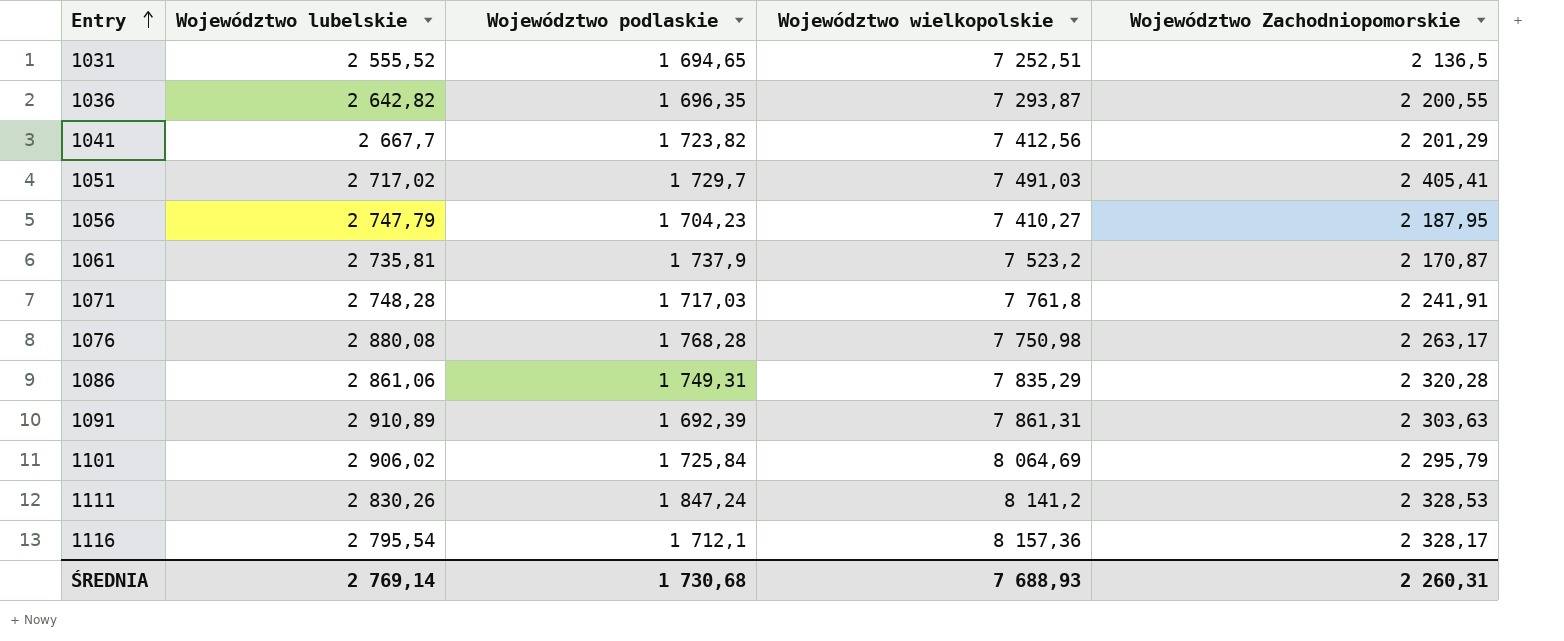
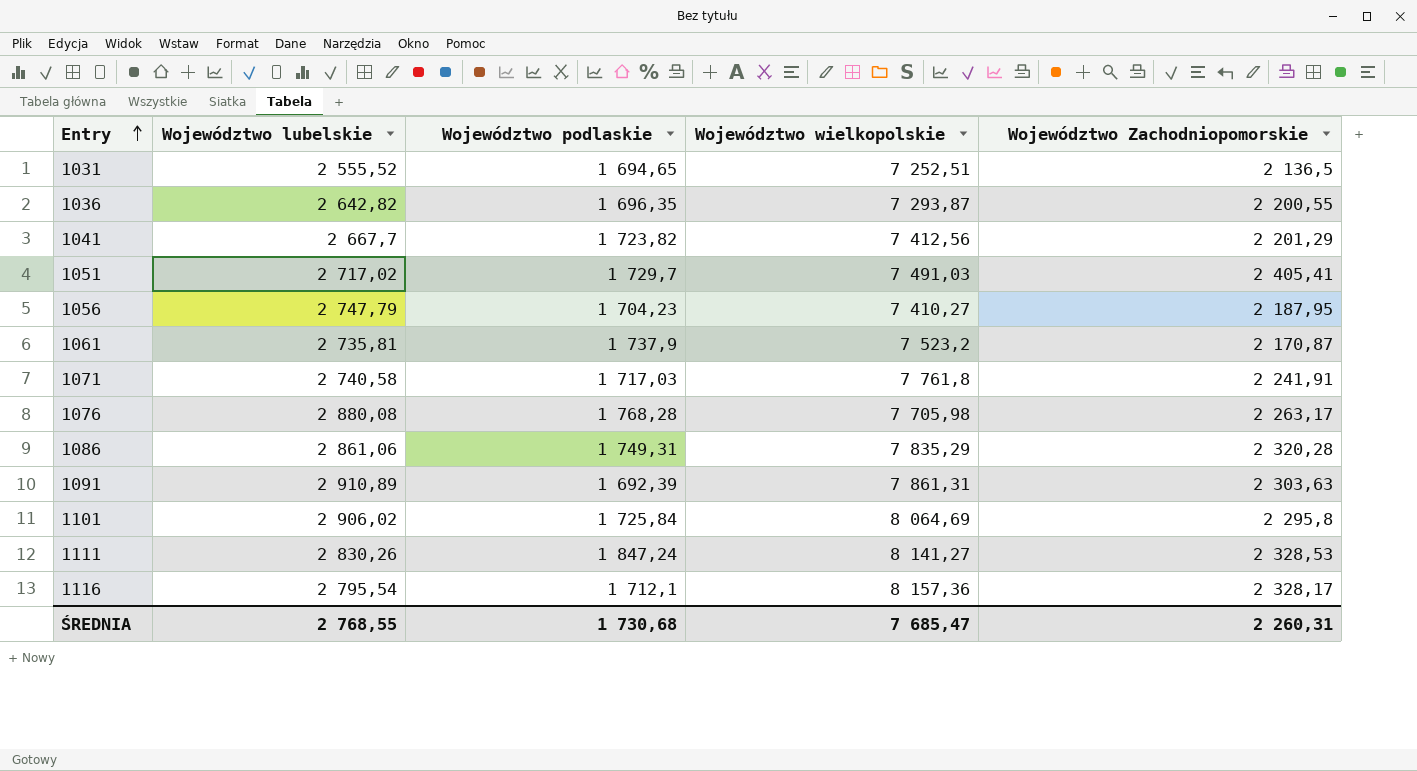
1071 | Województwo lubelskie: 2 748,28 -> 2 740,58
1076 | Województwo wielkopolskie: 7 750,98 -> 7 705,98
1101 | Województwo Zachodniopomorskie: 2 295,79 -> 2 295,8
1111 | Województwo wielkopolskie: 8 141,2 -> 8 141,27
ŚREDNIA | Województwo lubelskie: 2 769,14 -> 2 768,55
ŚREDNIA | Województwo wielkopolskie: 7 688,93 -> 7 685,47

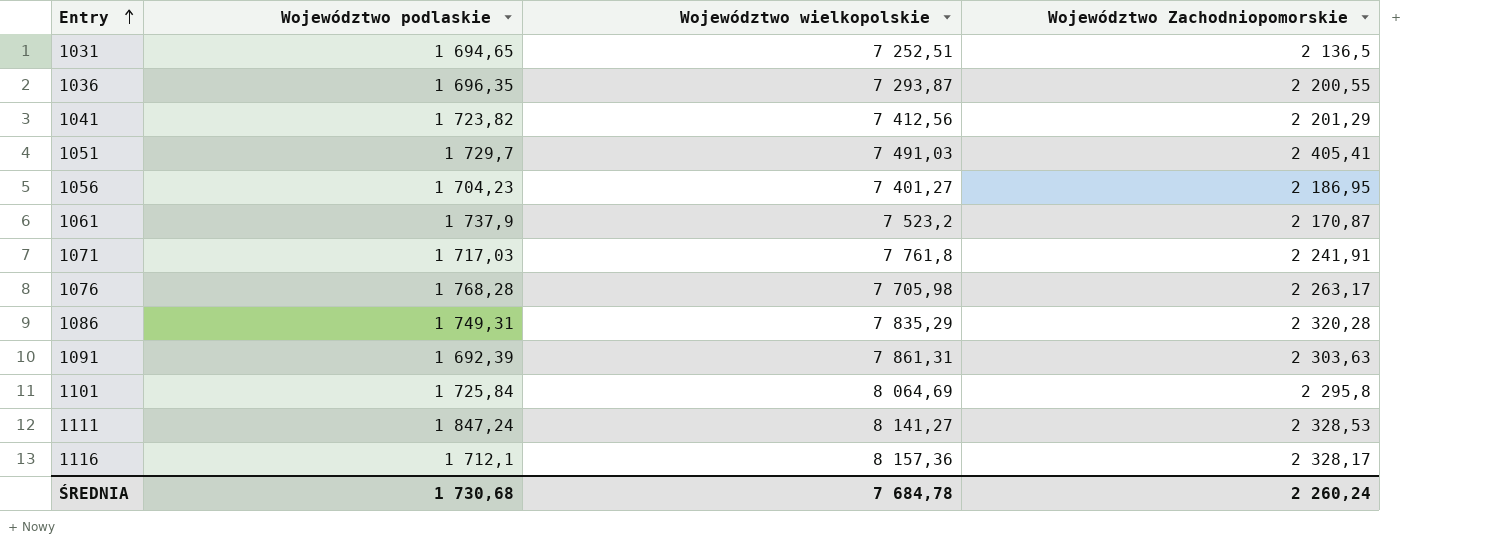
column Województwo lubelskie | position: 2 -> none
1056 | Województwo wielkopolskie: 7 410,27 -> 7 401,27
1056 | Województwo Zachodniopomorskie: 2 187,95 -> 2 186,95
ŚREDNIA | Województwo wielkopolskie: 7 685,47 -> 7 684,78
ŚREDNIA | Województwo Zachodniopomorskie: 2 260,31 -> 2 260,24

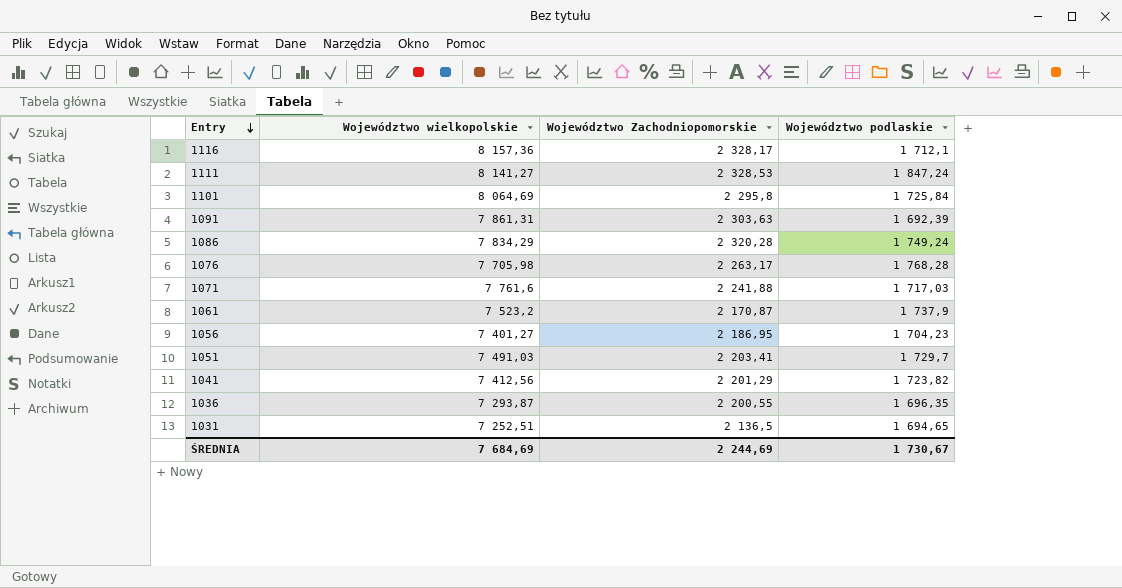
row order: Entry ascending -> Entry descending
column Województwo podlaskie | position: 2 -> 4
1086 | Województwo wielkopolskie: 7 835,29 -> 7 834,29
1086 | Województwo podlaskie: 1 749,31 -> 1 749,24
1071 | Województwo wielkopolskie: 7 761,8 -> 7 761,6
1071 | Województwo Zachodniopomorskie: 2 241,91 -> 2 241,88
1051 | Województwo Zachodniopomorskie: 2 405,41 -> 2 203,41
ŚREDNIA | Województwo wielkopolskie: 7 684,78 -> 7 684,69
ŚREDNIA | Województwo Zachodniopomorskie: 2 260,24 -> 2 244,69
ŚREDNIA | Województwo podlaskie: 1 730,68 -> 1 730,67

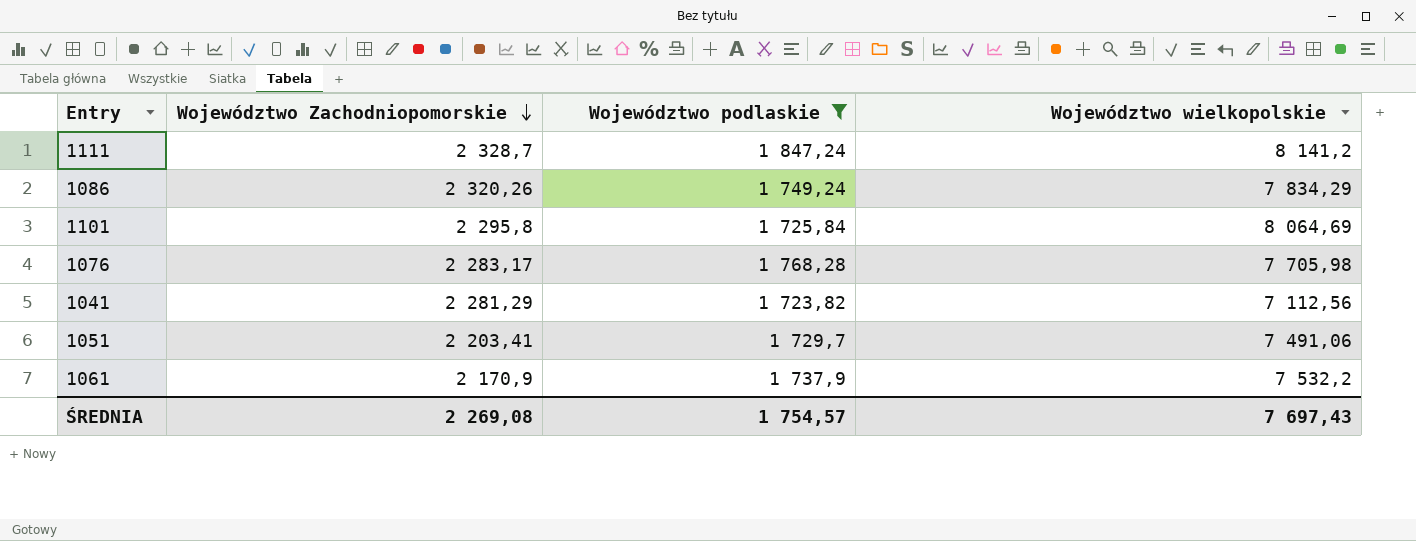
filter: none -> Województwo podlaskie >= 1 723,82
row order: Entry descending -> Województwo Zachodniopomorskie descending
column Województwo wielkopolskie | position: 2 -> 4
1111 | Województwo Zachodniopomorskie: 2 328,53 -> 2 328,7
1111 | Województwo wielkopolskie: 8 141,27 -> 8 141,2
1086 | Województwo Zachodniopomorskie: 2 320,28 -> 2 320,26
1076 | Województwo Zachodniopomorskie: 2 263,17 -> 2 283,17
1041 | Województwo Zachodniopomorskie: 2 201,29 -> 2 281,29
1041 | Województwo wielkopolskie: 7 412,56 -> 7 112,56
1051 | Województwo wielkopolskie: 7 491,03 -> 7 491,06
1061 | Województwo Zachodniopomorskie: 2 170,87 -> 2 170,9
1061 | Województwo wielkopolskie: 7 523,2 -> 7 532,2
ŚREDNIA | Województwo Zachodniopomorskie: 2 244,69 -> 2 269,08
ŚREDNIA | Województwo podlaskie: 1 730,67 -> 1 754,57
ŚREDNIA | Województwo wielkopolskie: 7 684,69 -> 7 697,43

